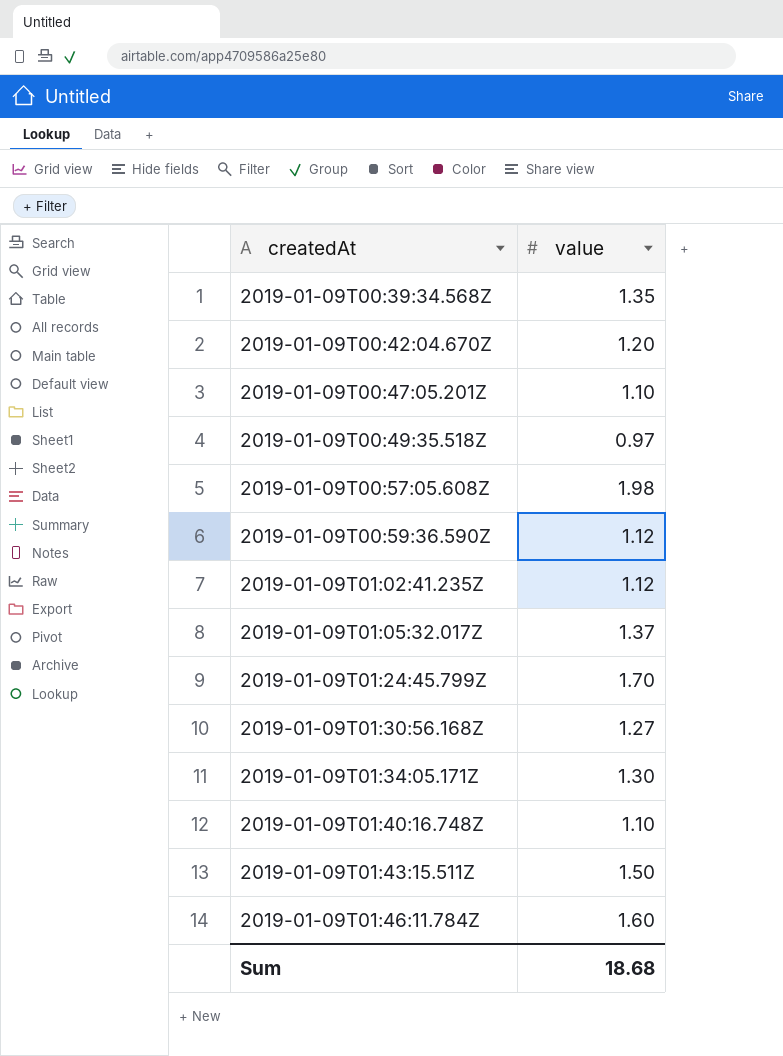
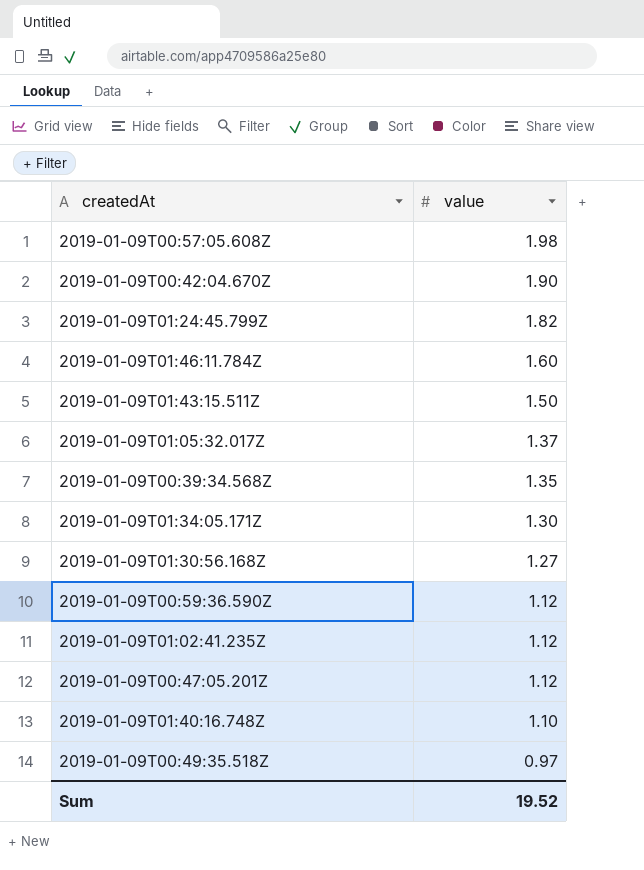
row order: createdAt ascending -> value descending
2019-01-09T00:42:04.670Z | value: 1.20 -> 1.90
2019-01-09T01:24:45.799Z | value: 1.70 -> 1.82
2019-01-09T00:47:05.201Z | value: 1.10 -> 1.12
Sum | value: 18.68 -> 19.52

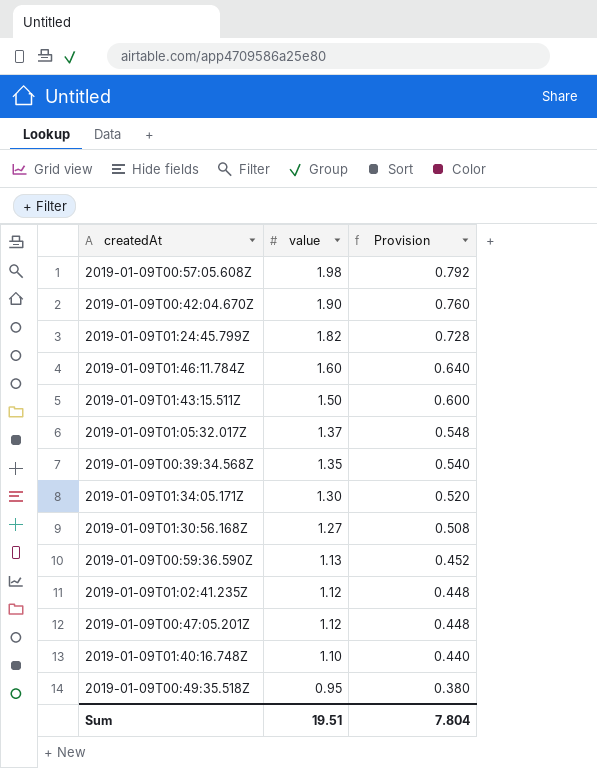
column Provision | formula: none -> [value] * 0.4
2019-01-09T00:59:36.590Z | value: 1.12 -> 1.13
2019-01-09T00:49:35.518Z | value: 0.97 -> 0.95
Sum | value: 19.52 -> 19.51

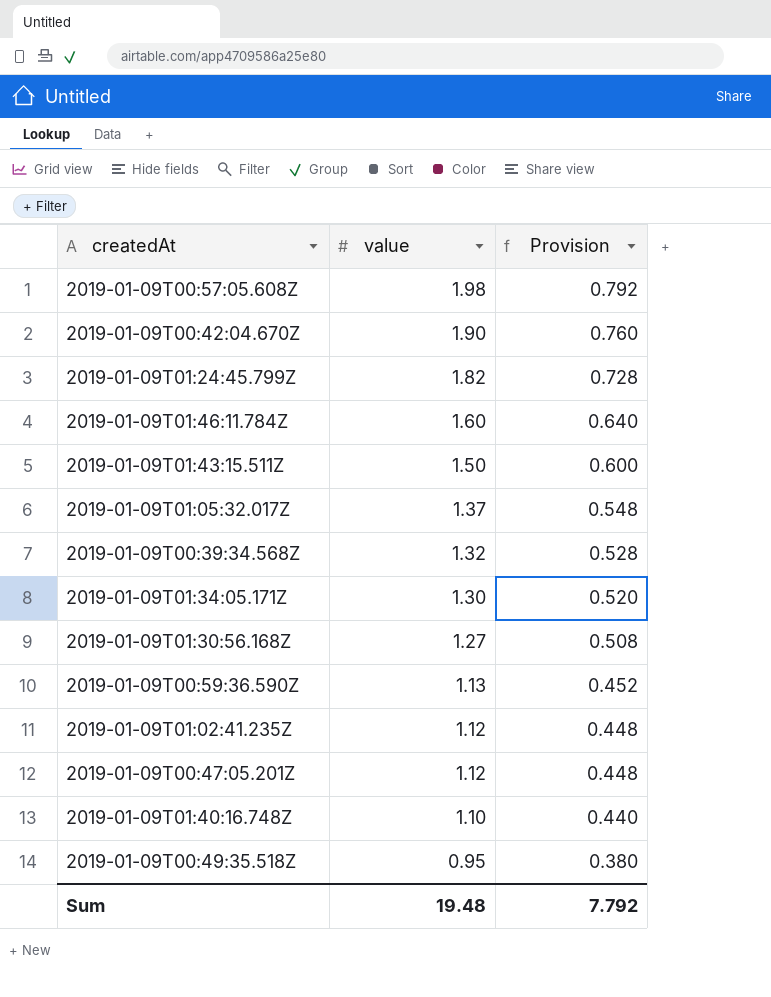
2019-01-09T00:39:34.568Z | value: 1.35 -> 1.32
2019-01-09T00:39:34.568Z | Provision: 0.540 -> 0.528
Sum | value: 19.51 -> 19.48
Sum | Provision: 7.804 -> 7.792

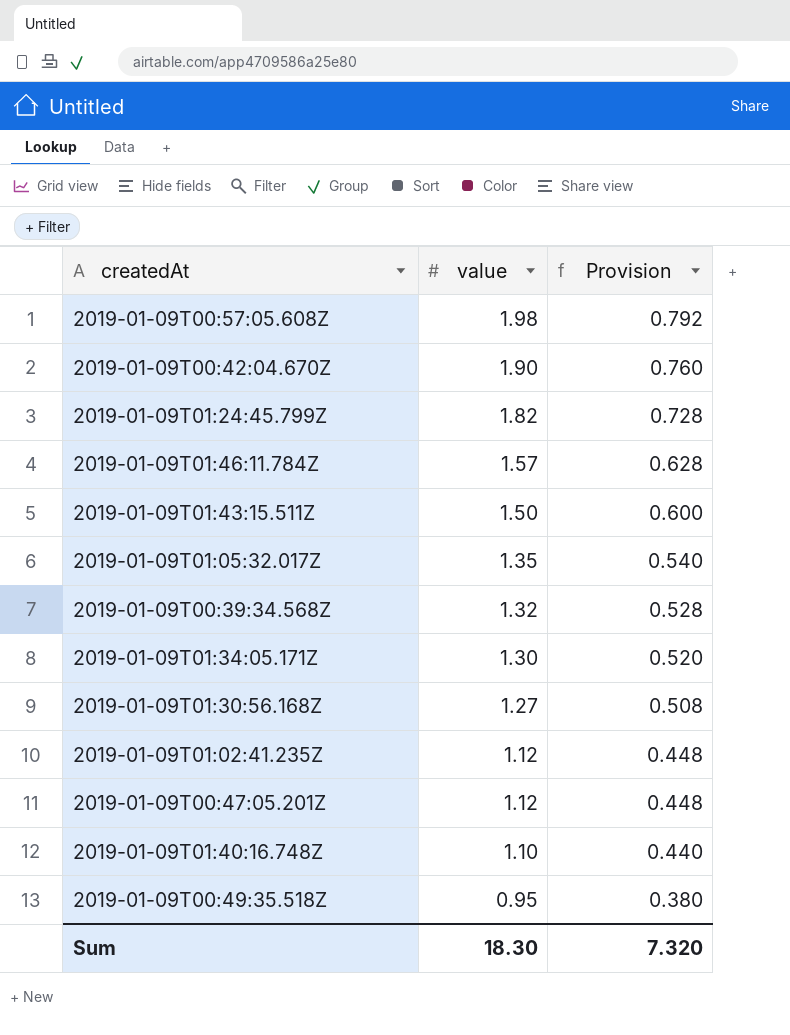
row 2019-01-09T00:59:36.590Z: 1.13 | 0.452 -> none
2019-01-09T01:46:11.784Z | value: 1.60 -> 1.57
2019-01-09T01:46:11.784Z | Provision: 0.640 -> 0.628
2019-01-09T01:05:32.017Z | value: 1.37 -> 1.35
2019-01-09T01:05:32.017Z | Provision: 0.548 -> 0.540
Sum | value: 19.48 -> 18.30
Sum | Provision: 7.792 -> 7.320

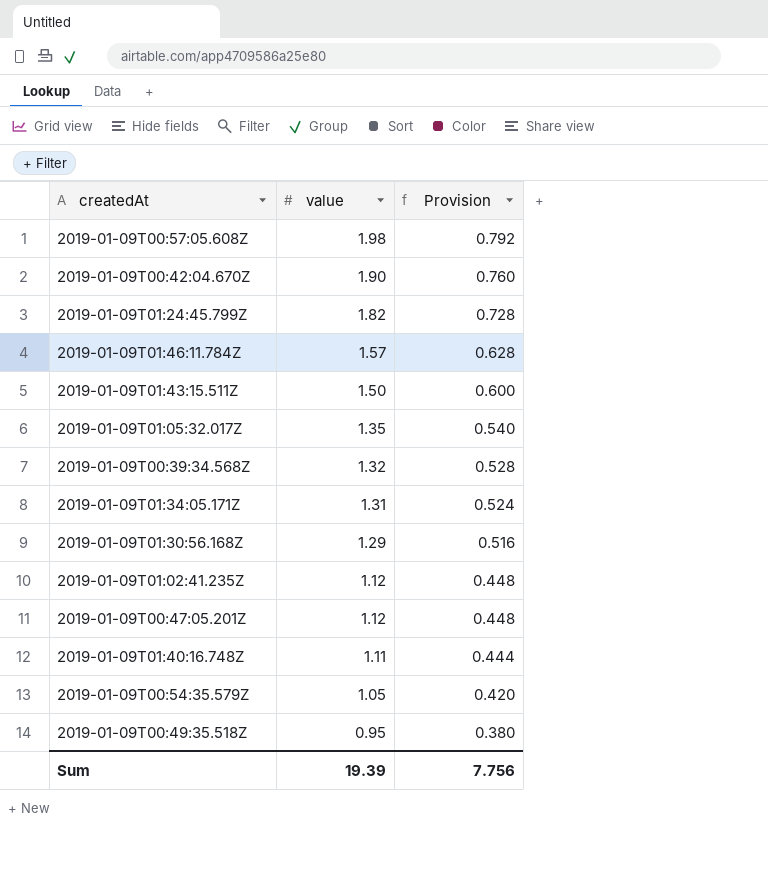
2019-01-09T01:34:05.171Z | value: 1.30 -> 1.31
2019-01-09T01:34:05.171Z | Provision: 0.520 -> 0.524
2019-01-09T01:30:56.168Z | value: 1.27 -> 1.29
2019-01-09T01:30:56.168Z | Provision: 0.508 -> 0.516
2019-01-09T01:40:16.748Z | value: 1.10 -> 1.11
2019-01-09T01:40:16.748Z | Provision: 0.440 -> 0.444
row 2019-01-09T00:54:35.579Z: none -> 1.05 | 0.420
Sum | value: 18.30 -> 19.39
Sum | Provision: 7.320 -> 7.756

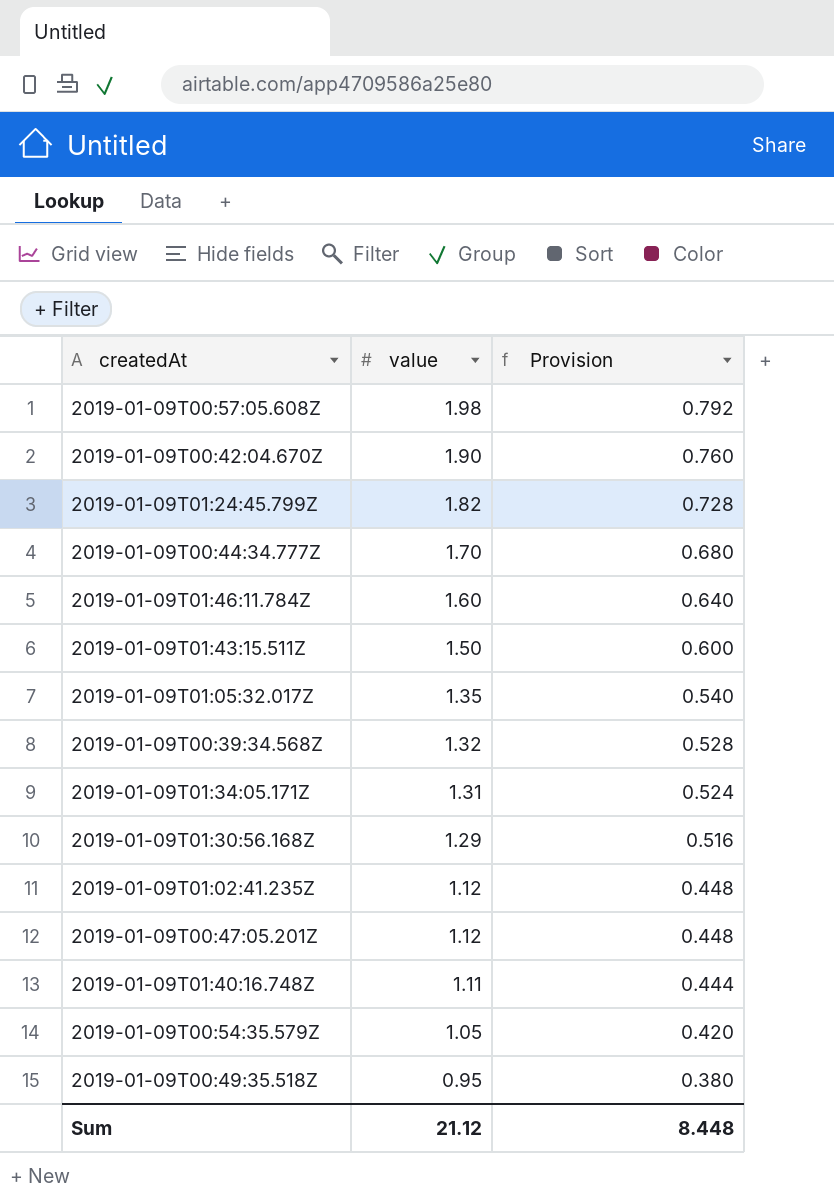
row 2019-01-09T00:44:34.777Z: none -> 1.70 | 0.680
2019-01-09T01:46:11.784Z | value: 1.57 -> 1.60
2019-01-09T01:46:11.784Z | Provision: 0.628 -> 0.640
Sum | value: 19.39 -> 21.12
Sum | Provision: 7.756 -> 8.448

